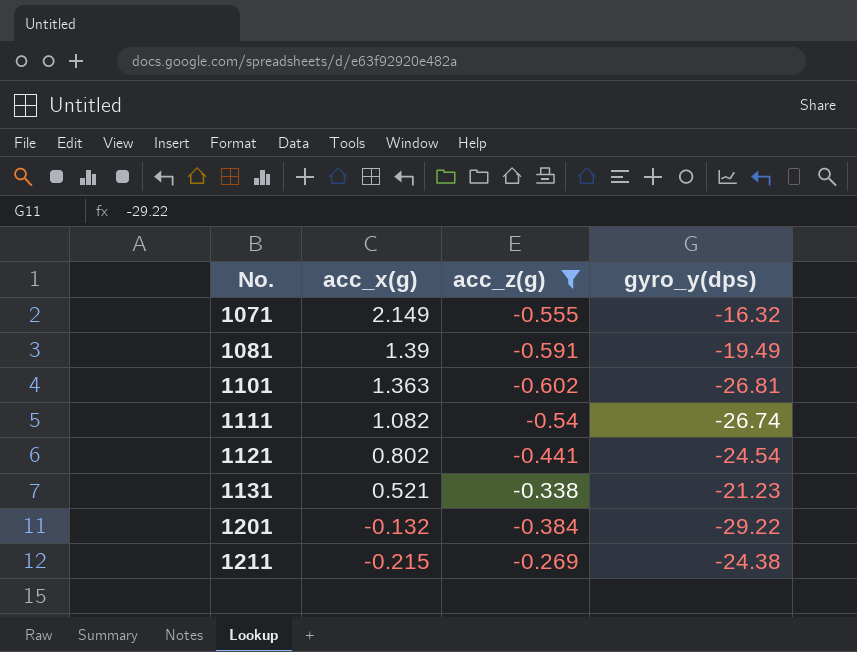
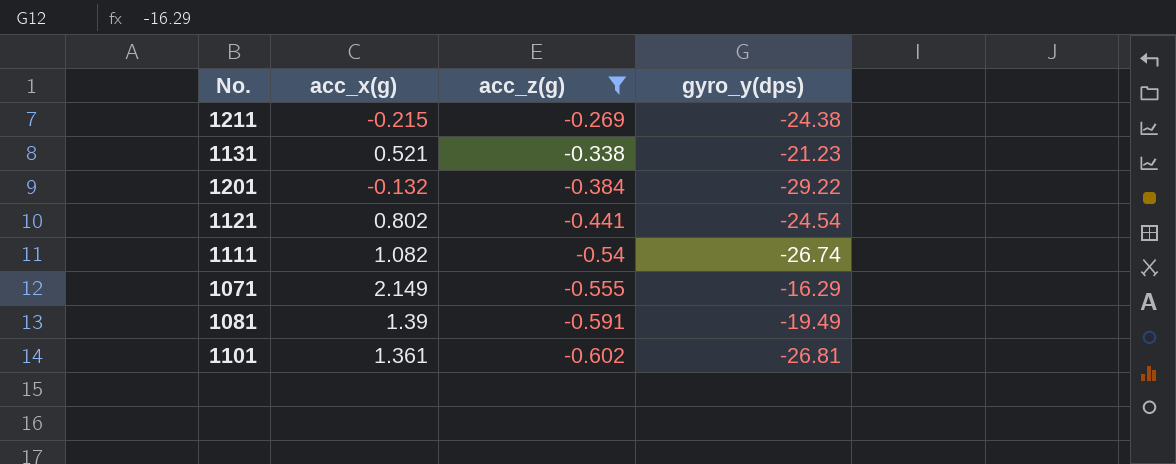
row order: No. ascending -> acc_z(g) descending
1071 | gyro_y(dps): -16.32 -> -16.29
1101 | acc_x(g): 1.363 -> 1.361

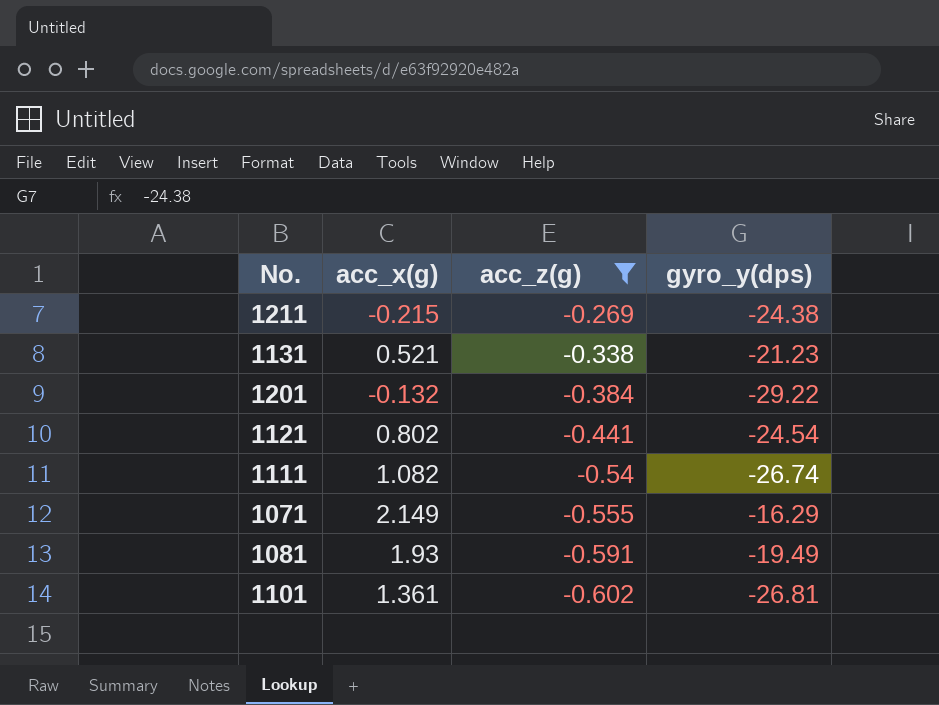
1081 | acc_x(g): 1.39 -> 1.93

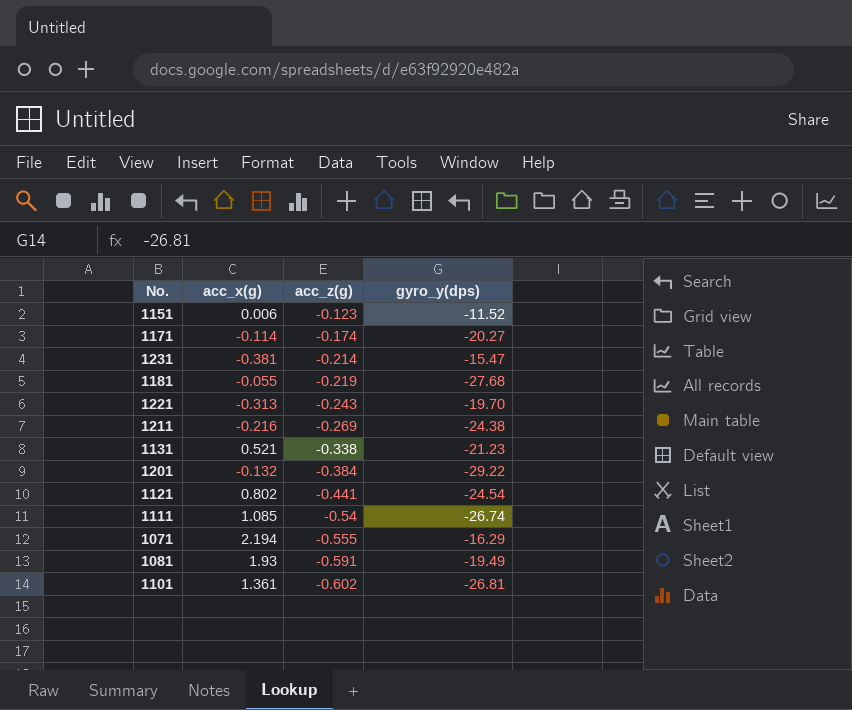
filter: acc_z(g) <= -0.269 -> none
1211 | acc_x(g): -0.215 -> -0.216
1111 | acc_x(g): 1.082 -> 1.085
1071 | acc_x(g): 2.149 -> 2.194

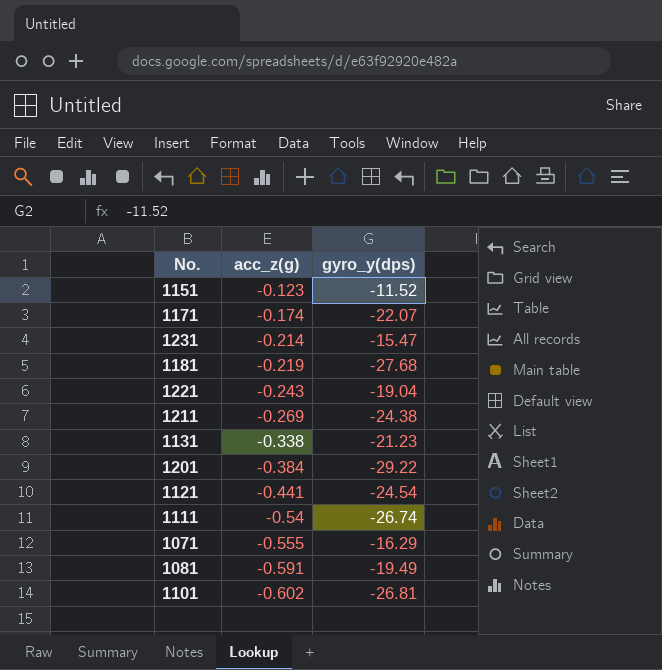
column acc_x(g) | position: 2 -> none
1171 | gyro_y(dps): -20.27 -> -22.07
1221 | gyro_y(dps): -19.70 -> -19.04

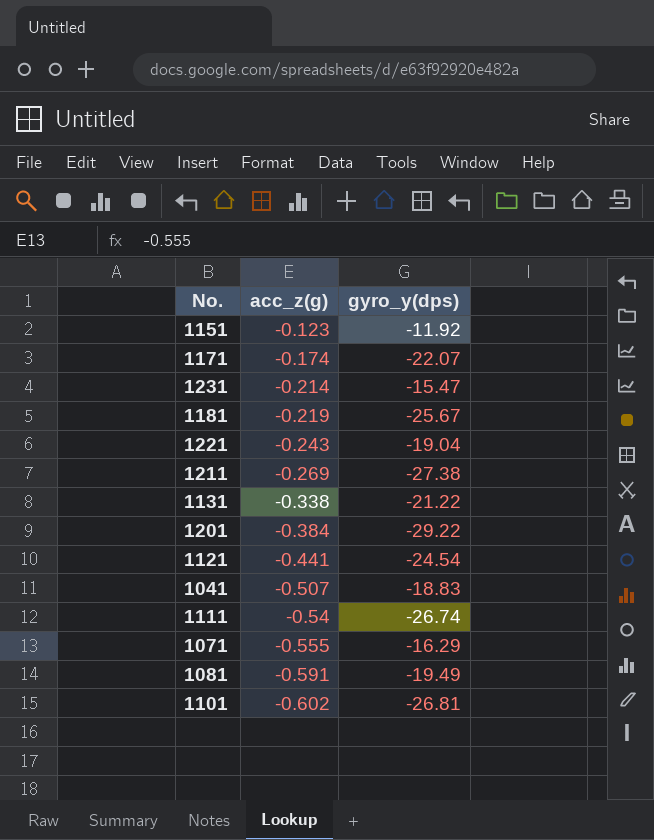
1151 | gyro_y(dps): -11.52 -> -11.92
1181 | gyro_y(dps): -27.68 -> -25.67
1211 | gyro_y(dps): -24.38 -> -27.38
1131 | gyro_y(dps): -21.23 -> -21.22
row 1041: none -> -0.507 | -18.83

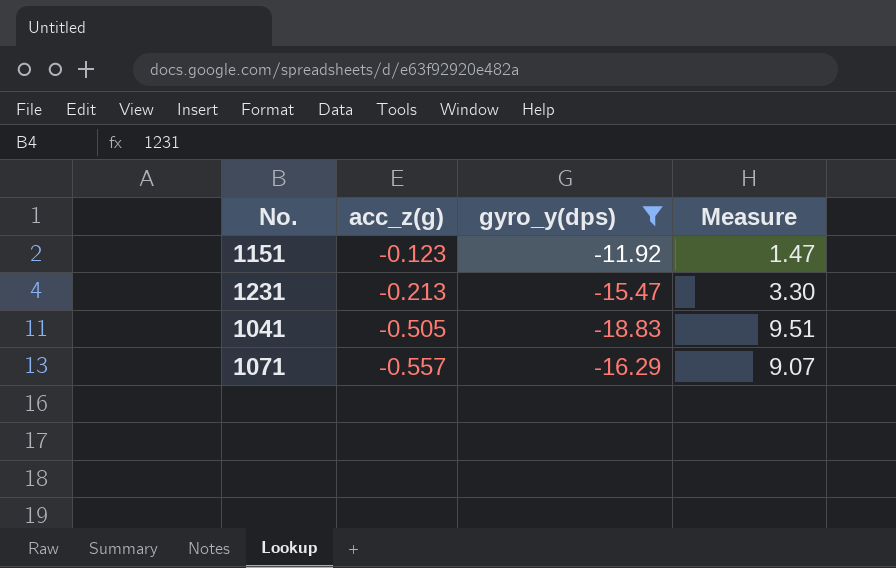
filter: none -> gyro_y(dps) >= -18.83
column Measure | formula: none -> [acc_z(g)] * [gyro_y(dps)]
1231 | acc_z(g): -0.214 -> -0.213
1041 | acc_z(g): -0.507 -> -0.505
1071 | acc_z(g): -0.555 -> -0.557

